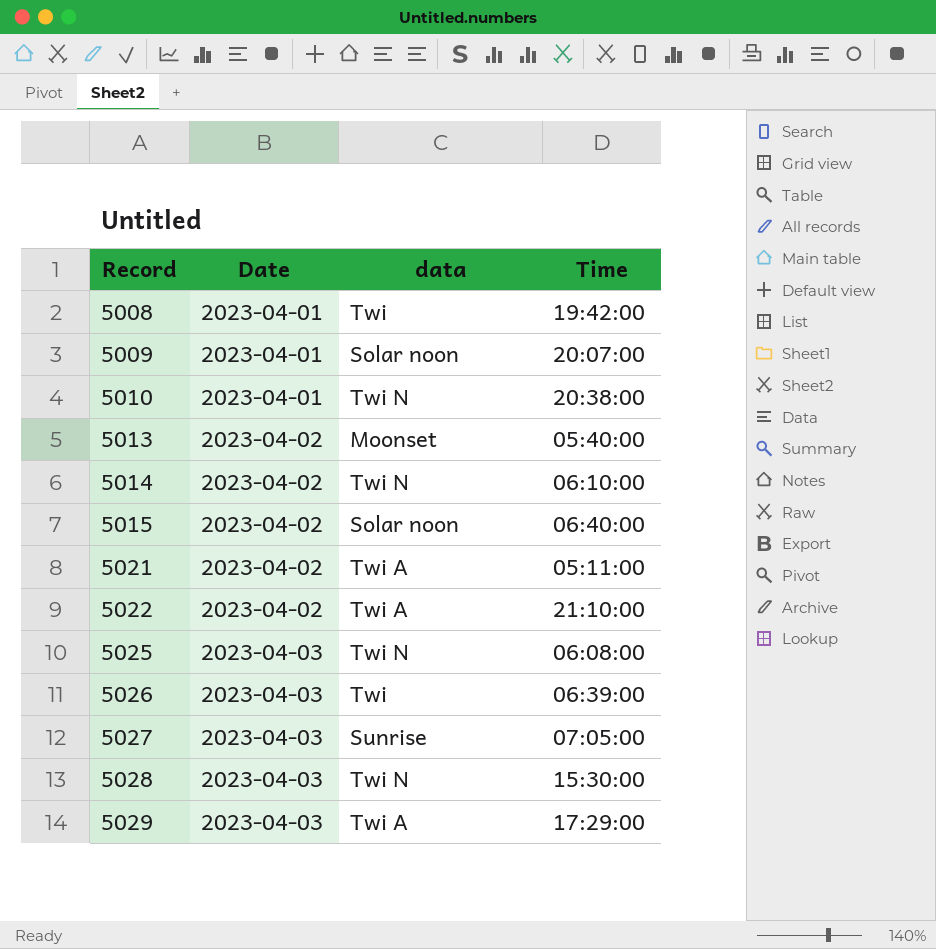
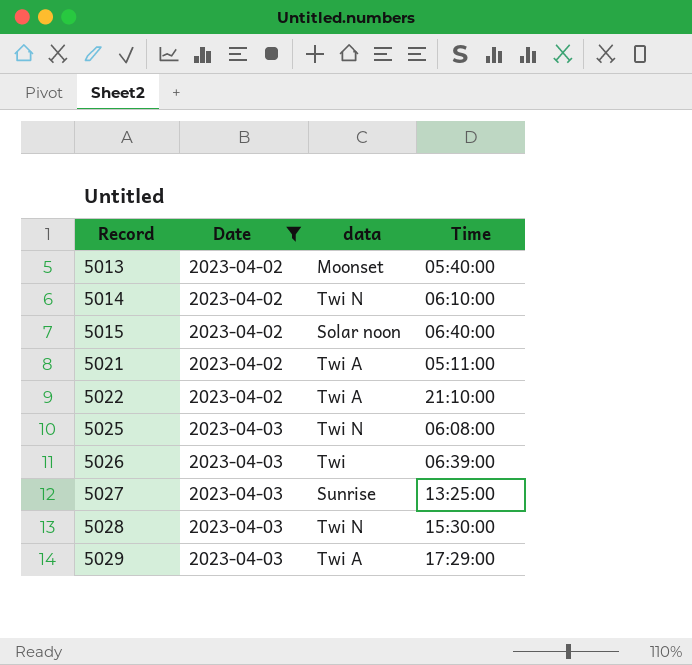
filter: none -> Date != 2023-04-01
5027 | Time: 07:05:00 -> 13:25:00

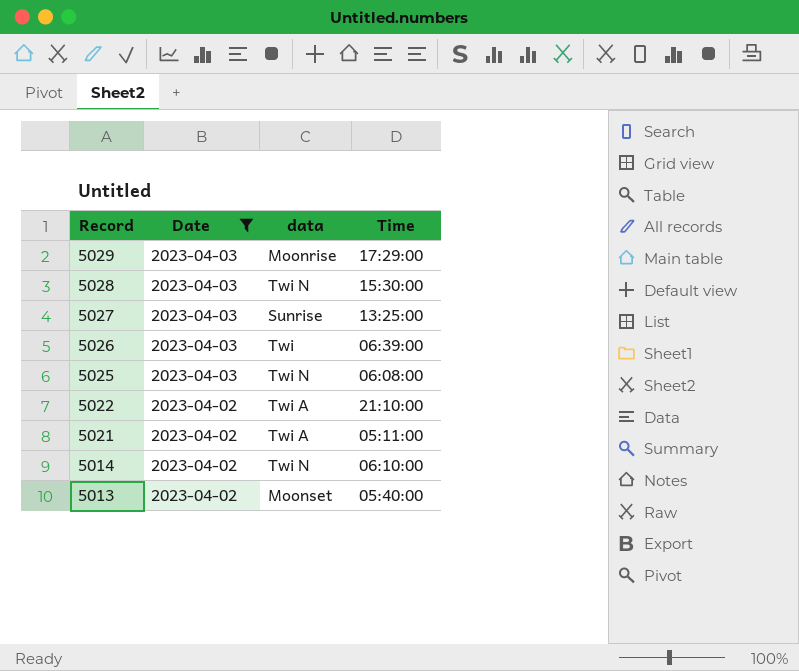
row order: Record ascending -> Record descending
row 5015: 2023-04-02 | Solar noon | 06:40:00 -> none
5029 | data: Twi A -> Moonrise

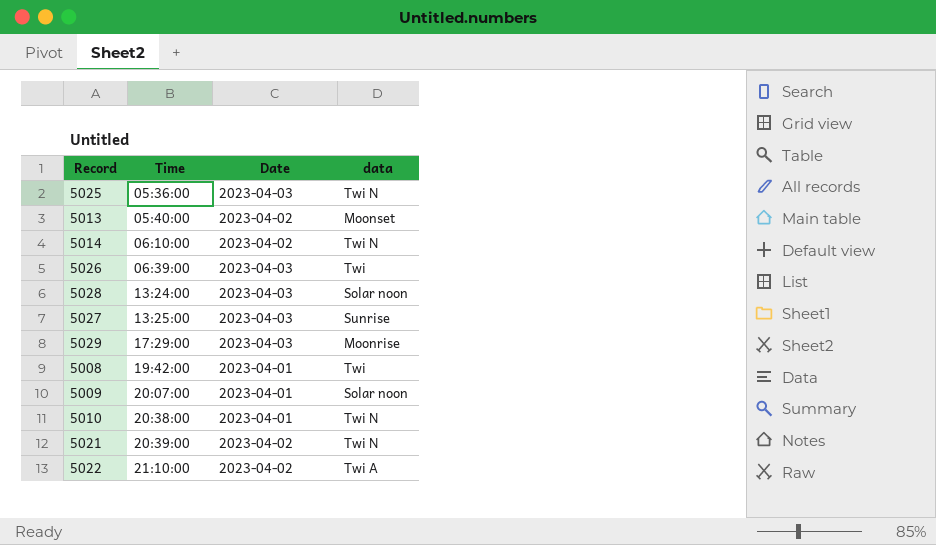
filter: Date != 2023-04-01 -> none
row order: Record descending -> Time ascending
column Time | position: 4 -> 2
5025 | Time: 06:08:00 -> 05:36:00
5028 | Time: 15:30:00 -> 13:24:00
5028 | data: Twi N -> Solar noon
5021 | Time: 05:11:00 -> 20:39:00
5021 | data: Twi A -> Twi N

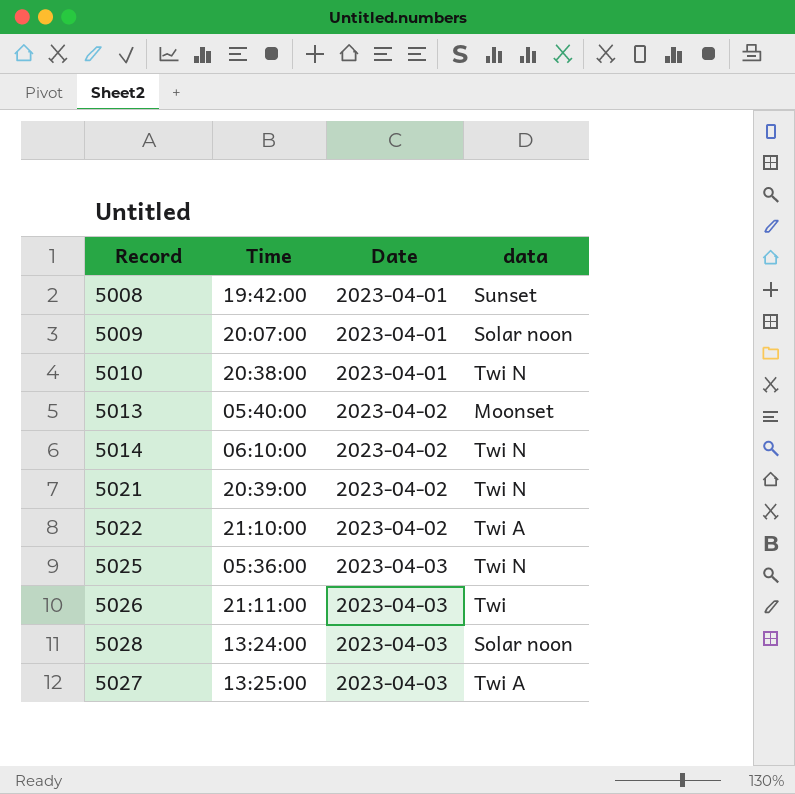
row order: Time ascending -> Date ascending
row 5029: 17:29:00 | 2023-04-03 | Moonrise -> none
5008 | data: Twi -> Sunset
5026 | Time: 06:39:00 -> 21:11:00
5027 | data: Sunrise -> Twi A

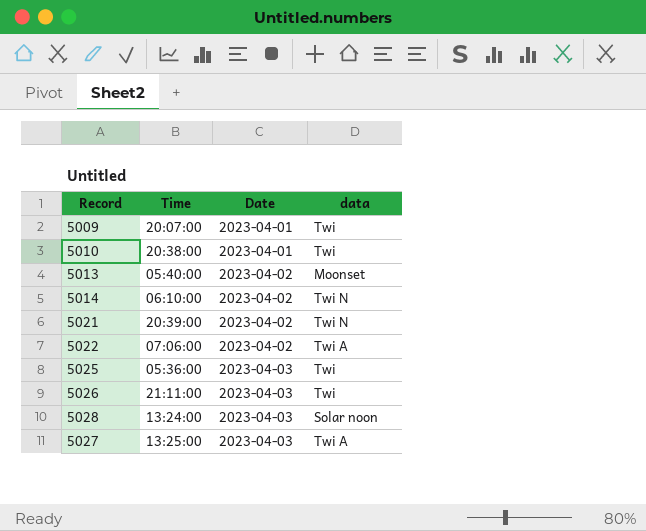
row 5008: 19:42:00 | 2023-04-01 | Sunset -> none
5009 | data: Solar noon -> Twi
5010 | data: Twi N -> Twi
5022 | Time: 21:10:00 -> 07:06:00
5025 | data: Twi N -> Twi

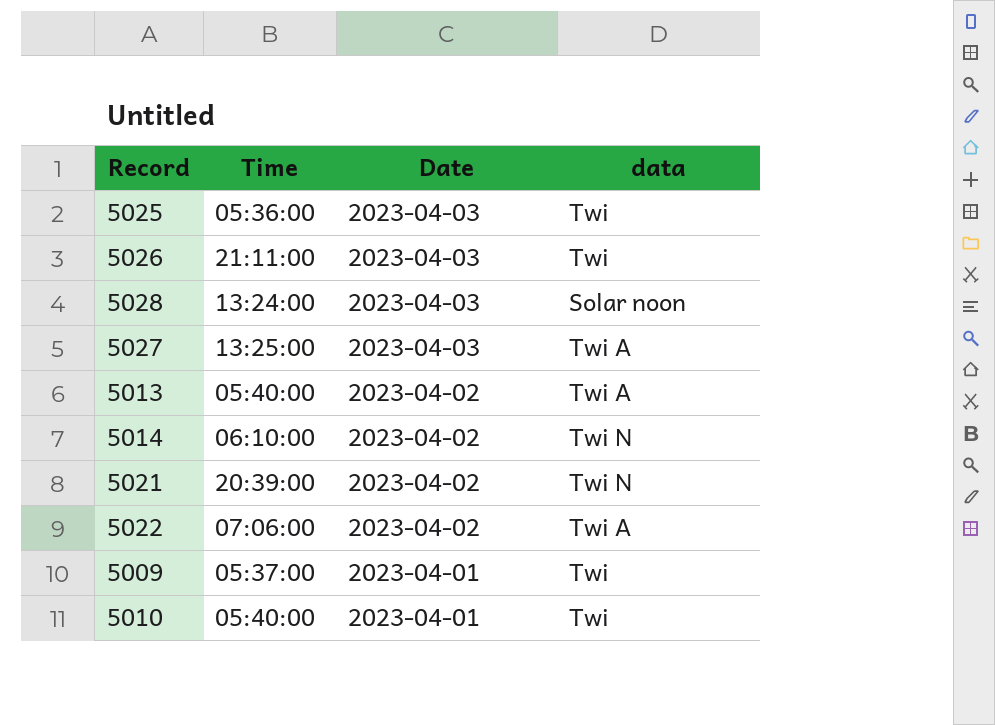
row order: Date ascending -> Date descending
5013 | data: Moonset -> Twi A
5009 | Time: 20:07:00 -> 05:37:00
5010 | Time: 20:38:00 -> 05:40:00

